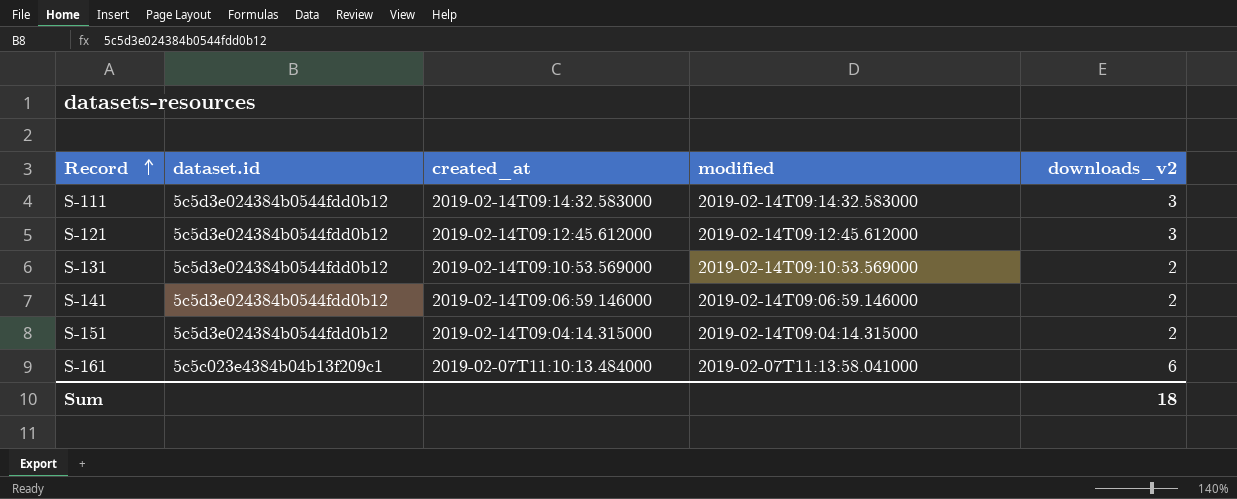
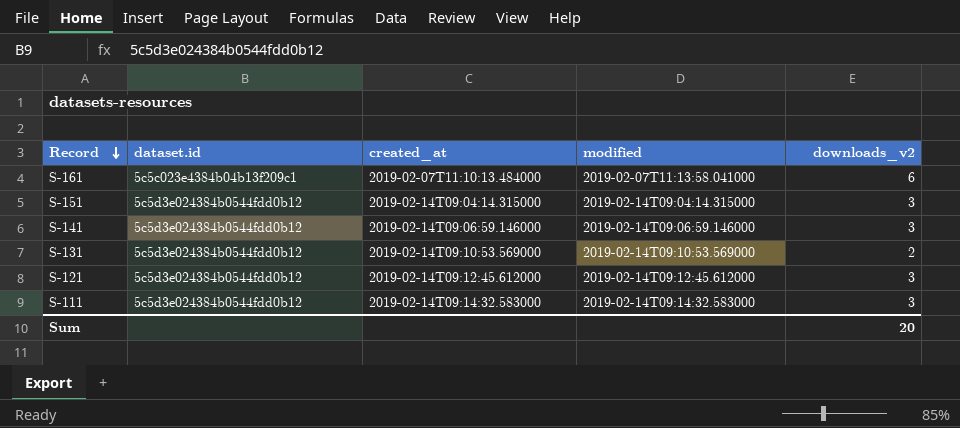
row order: Record ascending -> Record descending
S-151 | downloads_v2: 2 -> 3
S-141 | downloads_v2: 2 -> 3
Sum | downloads_v2: 18 -> 20

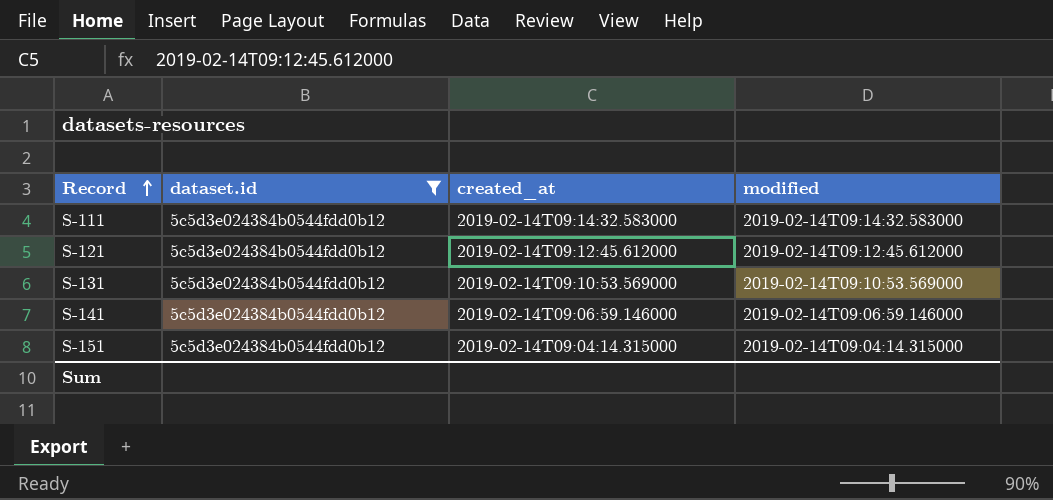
filter: none -> dataset.id = 5c5d3e024384b0544fdd0b12
row order: Record descending -> Record ascending
column downloads_v2 | position: 5 -> none

